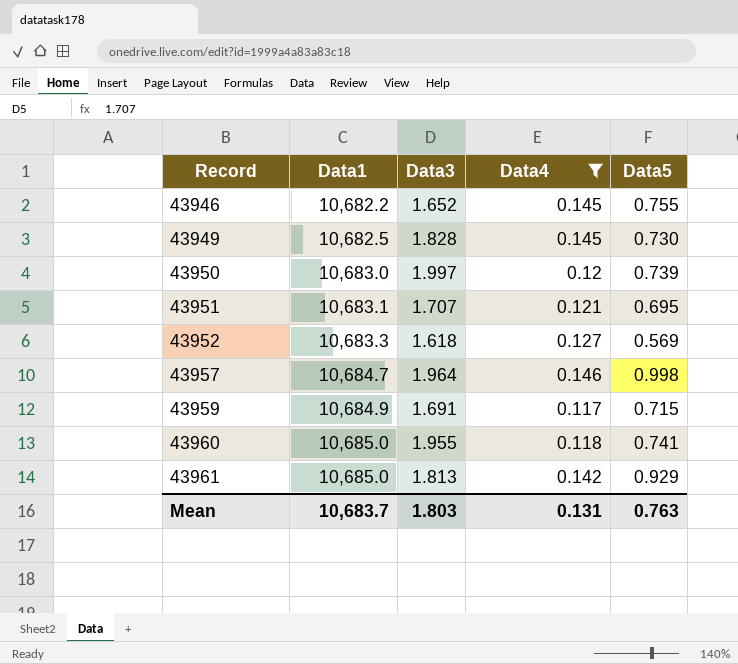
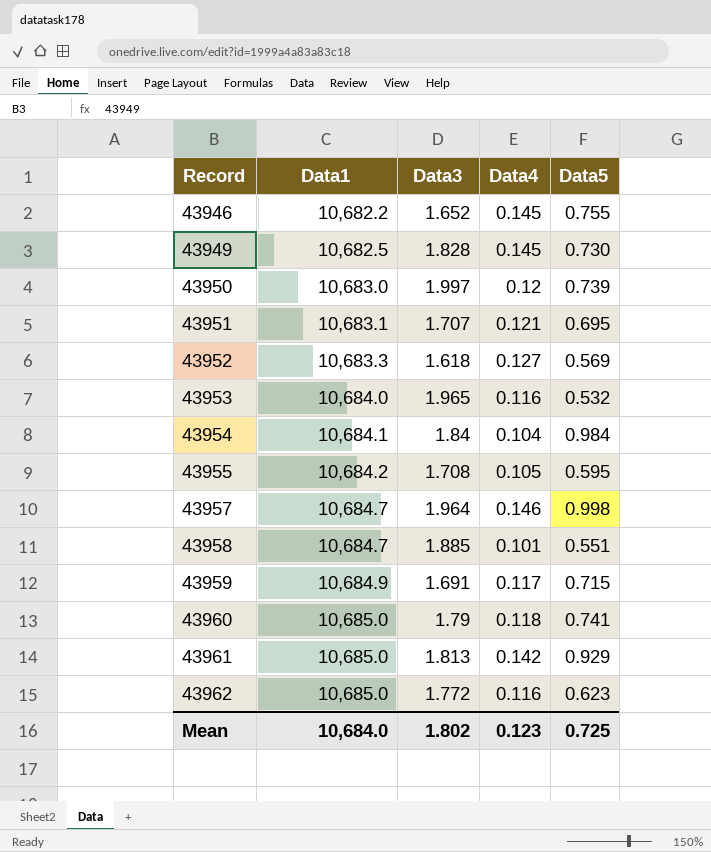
filter: Data4 >= 0.117 -> none
43960 | Data3: 1.955 -> 1.79
Mean | Data1: 10,683.7 -> 10,684.0
Mean | Data3: 1.803 -> 1.802
Mean | Data4: 0.131 -> 0.123
Mean | Data5: 0.763 -> 0.725

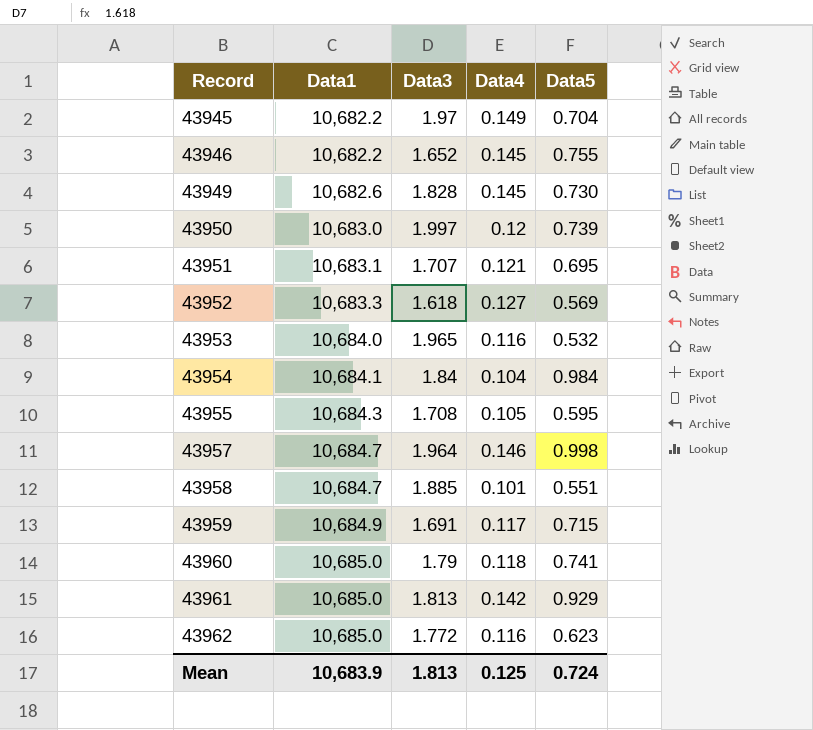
row 43945: none -> 10,682.2 | 1.97 | 0.149 | 0.704
43949 | Data1: 10,682.5 -> 10,682.6
43955 | Data1: 10,684.2 -> 10,684.3
Mean | Data1: 10,684.0 -> 10,683.9
Mean | Data3: 1.802 -> 1.813
Mean | Data4: 0.123 -> 0.125
Mean | Data5: 0.725 -> 0.724

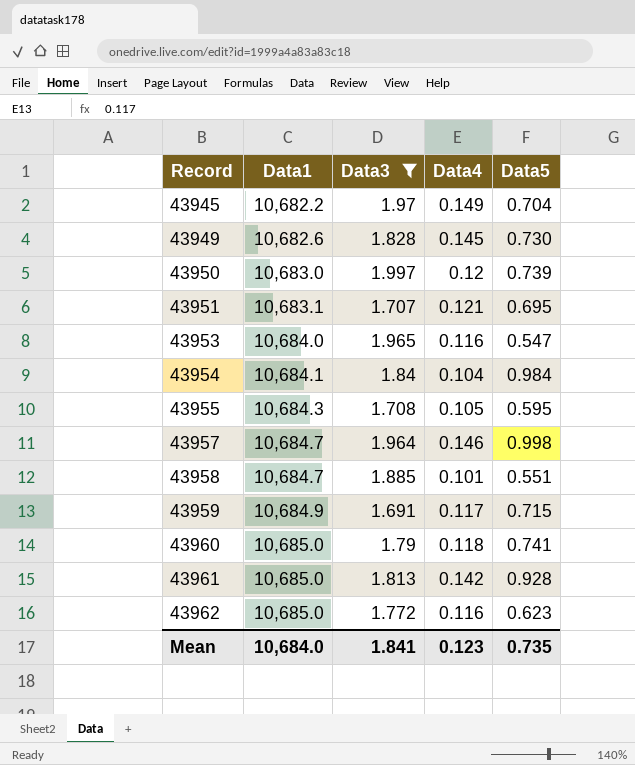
filter: none -> Data3 >= 1.691
43953 | Data5: 0.532 -> 0.547
43961 | Data5: 0.929 -> 0.928
Mean | Data1: 10,683.9 -> 10,684.0
Mean | Data3: 1.813 -> 1.841
Mean | Data4: 0.125 -> 0.123
Mean | Data5: 0.724 -> 0.735

